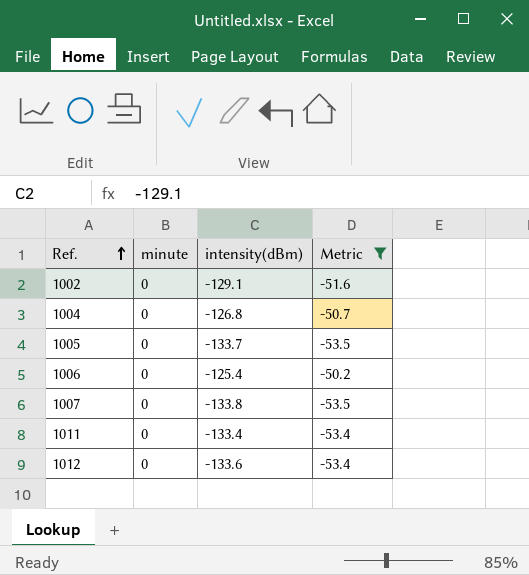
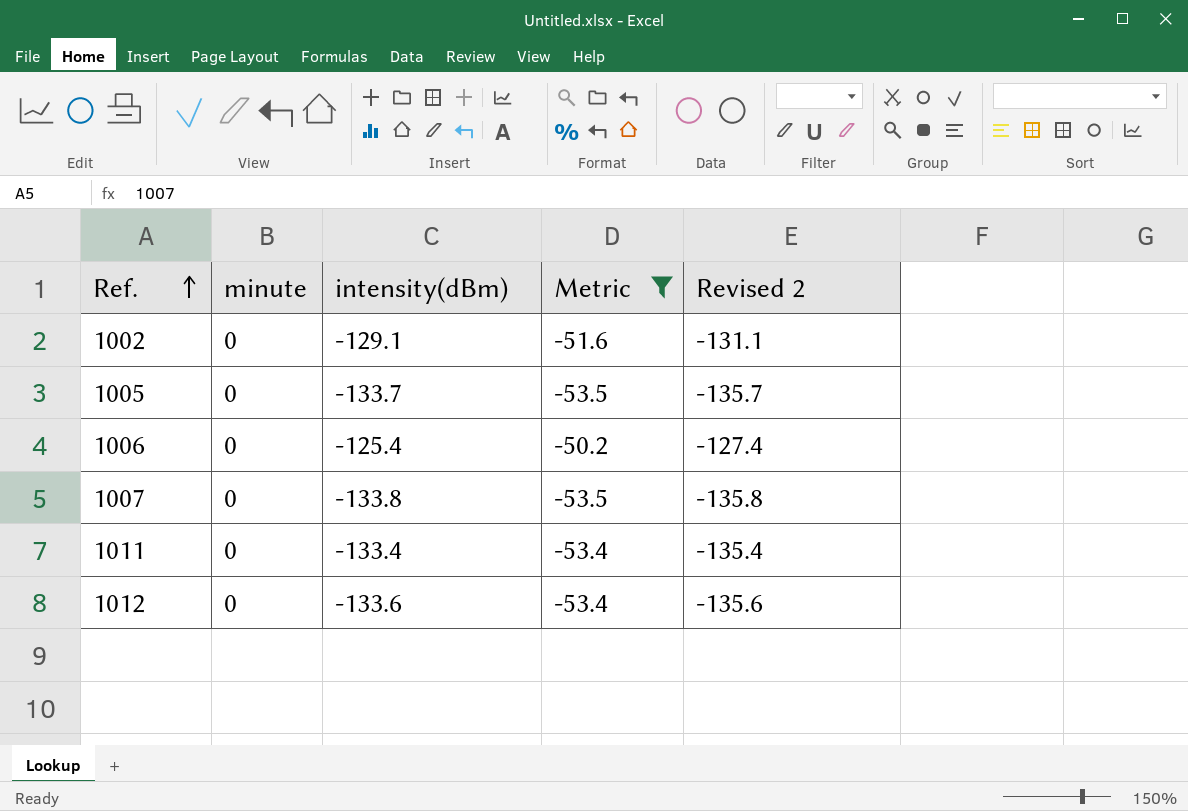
column Revised 2 | formula: none -> [intensity(dBm)] - 2
row 1004: 0 | -126.8 | -50.7 -> none

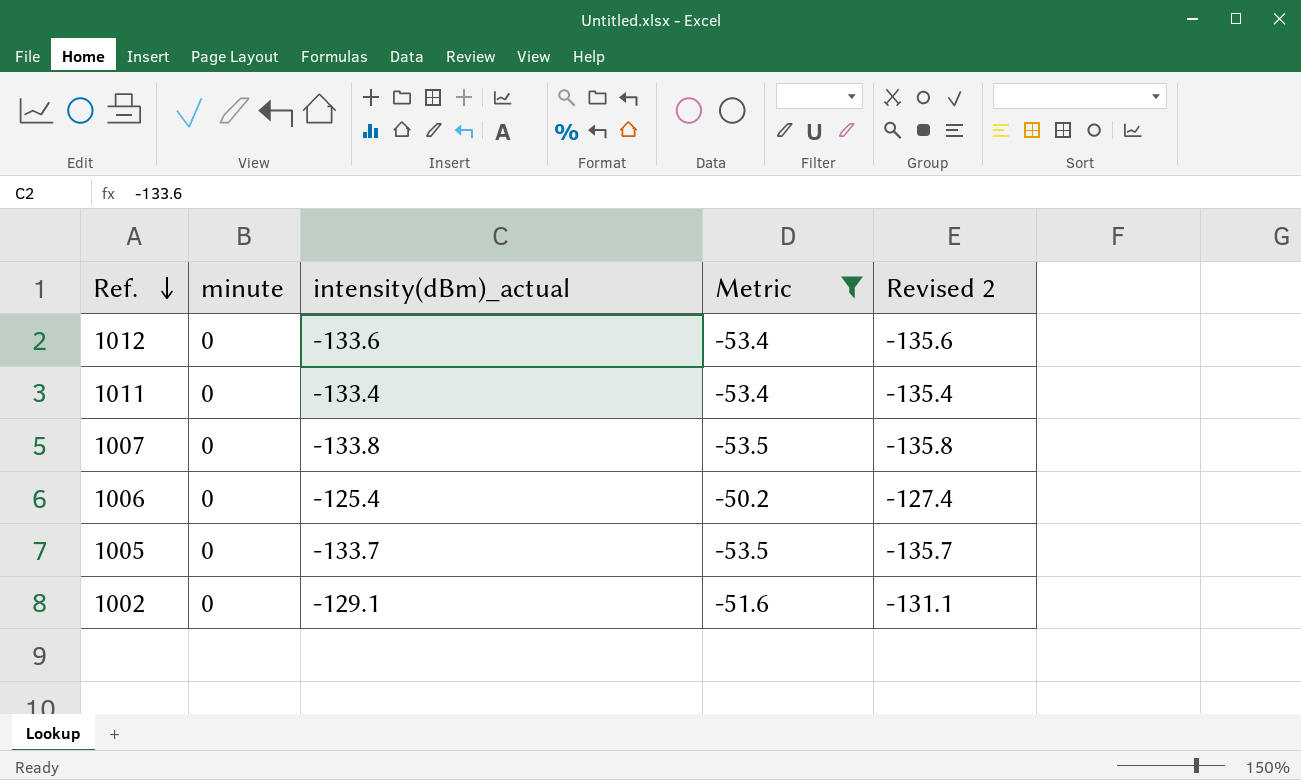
row order: Ref. ascending -> Ref. descending
column name: intensity(dBm) -> intensity(dBm)_actual

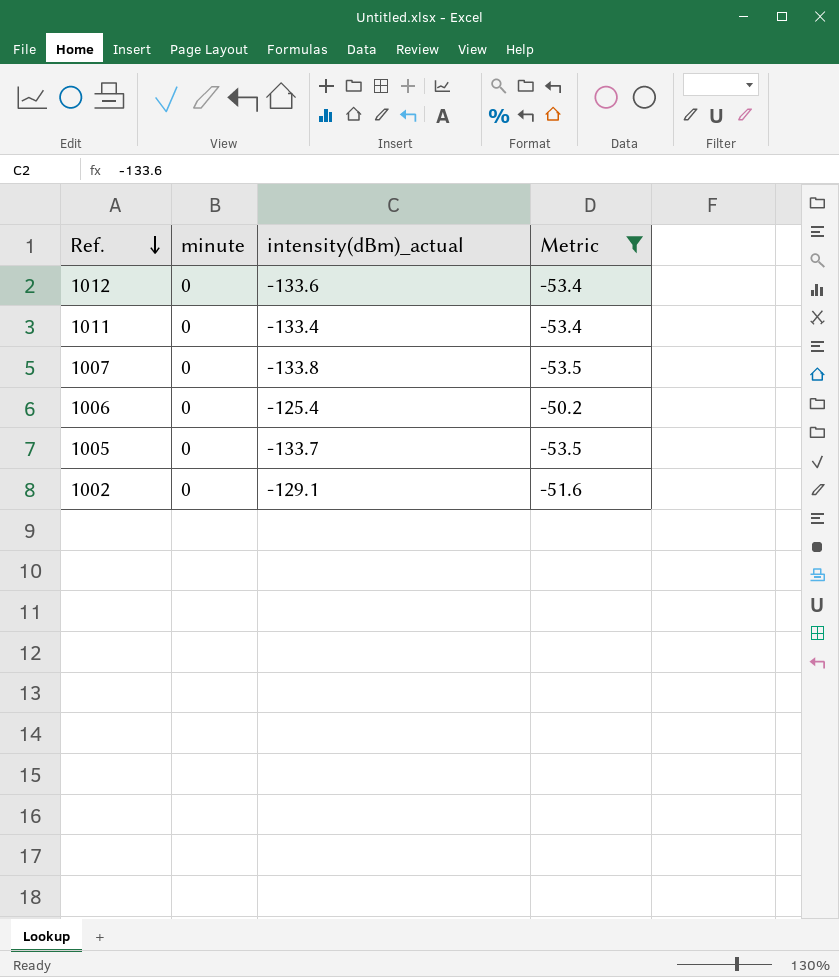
column Revised 2 | formula: [intensity(dBm)_actual] - 2 -> none

